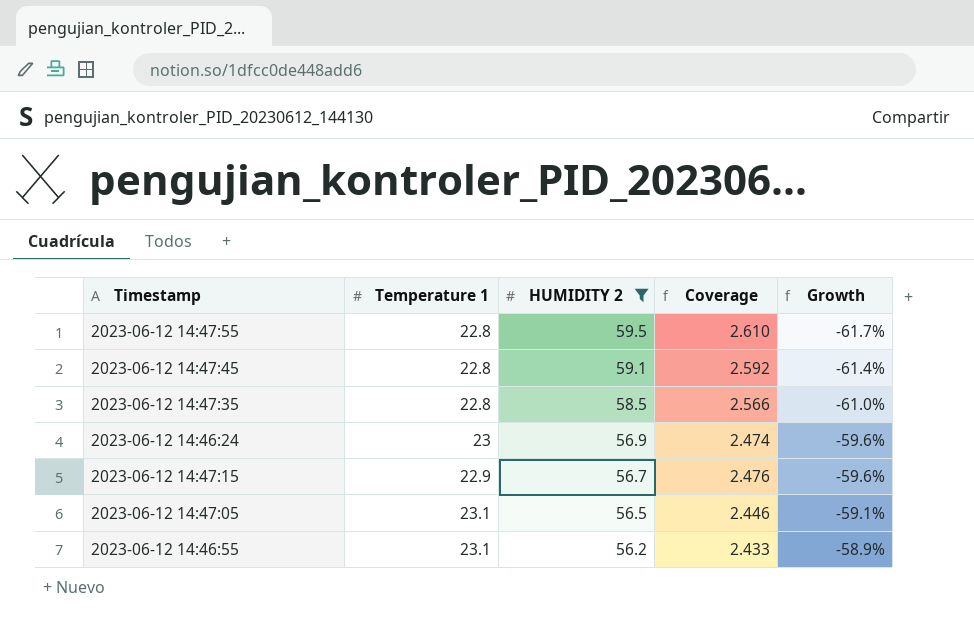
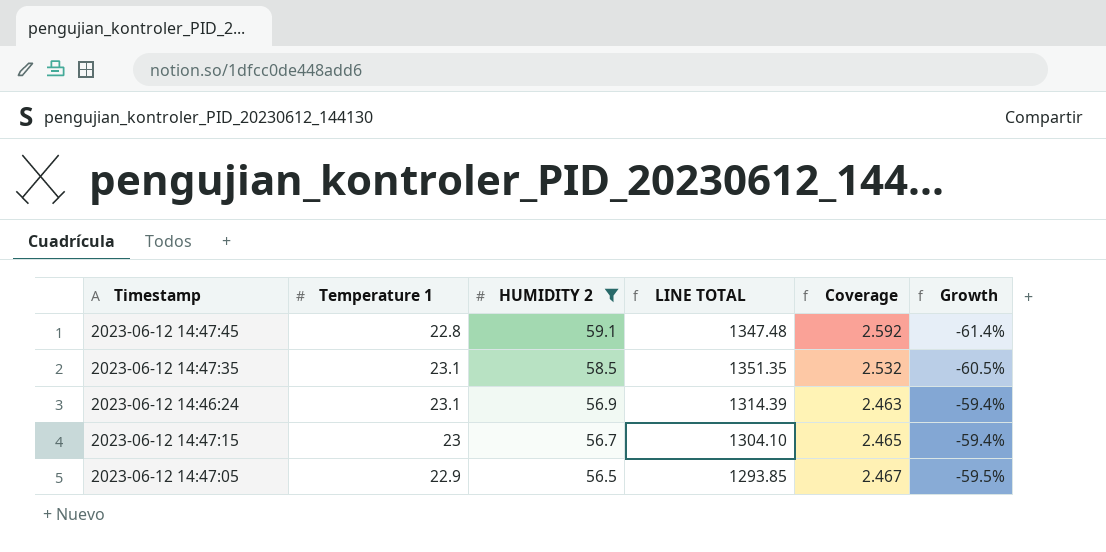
column LINE TOTAL | formula: none -> [Temperature 1] * [HUMIDITY 2]
row 2023-06-12 14:47:55: 22.8 | 59.5 | 2.610 | -61.7% -> none
row 2023-06-12 14:46:55: 23.1 | 56.2 | 2.433 | -58.9% -> none
2023-06-12 14:47:35 | Temperature 1: 22.8 -> 23.1
2023-06-12 14:47:35 | Coverage: 2.566 -> 2.532
2023-06-12 14:47:35 | Growth: -61.0% -> -60.5%
2023-06-12 14:46:24 | Temperature 1: 23 -> 23.1
2023-06-12 14:46:24 | Coverage: 2.474 -> 2.463
2023-06-12 14:46:24 | Growth: -59.6% -> -59.4%
2023-06-12 14:47:15 | Temperature 1: 22.9 -> 23
2023-06-12 14:47:15 | Coverage: 2.476 -> 2.465
2023-06-12 14:47:15 | Growth: -59.6% -> -59.4%
2023-06-12 14:47:05 | Temperature 1: 23.1 -> 22.9
2023-06-12 14:47:05 | Coverage: 2.446 -> 2.467
2023-06-12 14:47:05 | Growth: -59.1% -> -59.5%

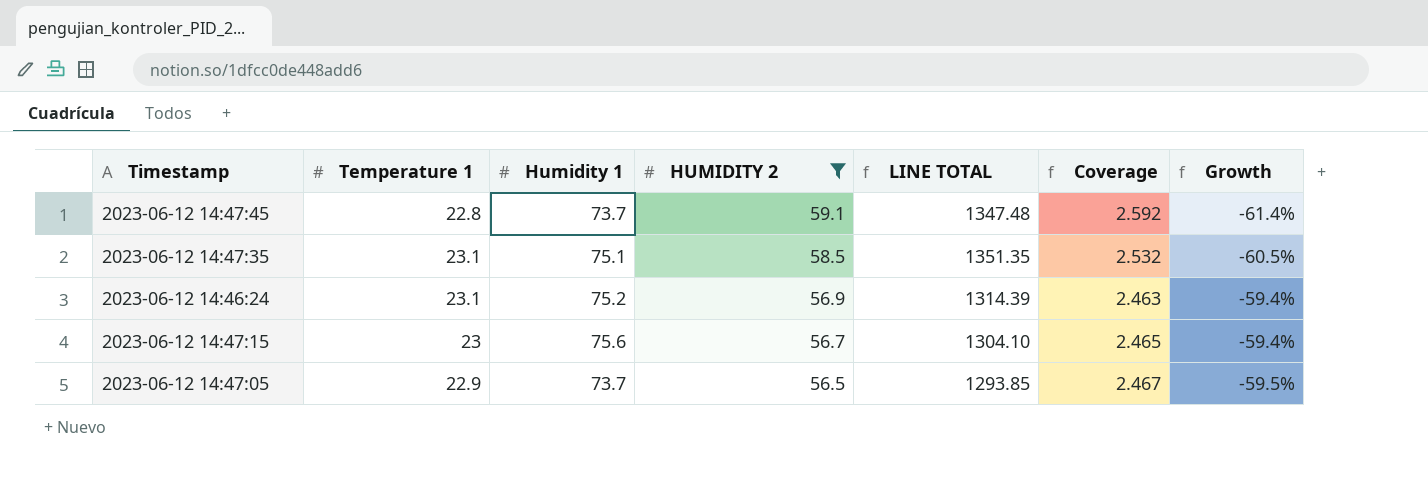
column Humidity 1 | position: none -> 3

